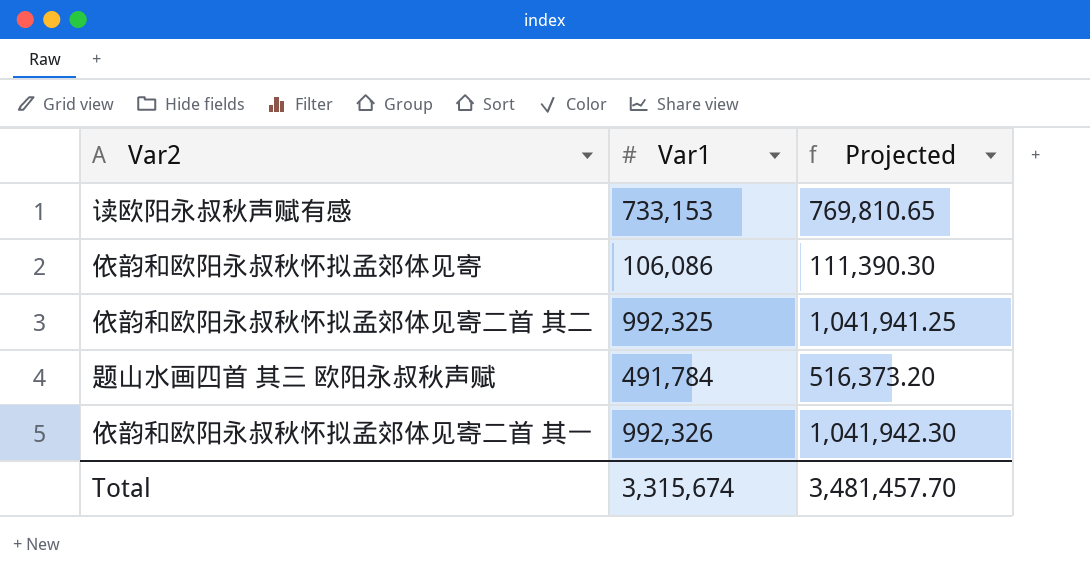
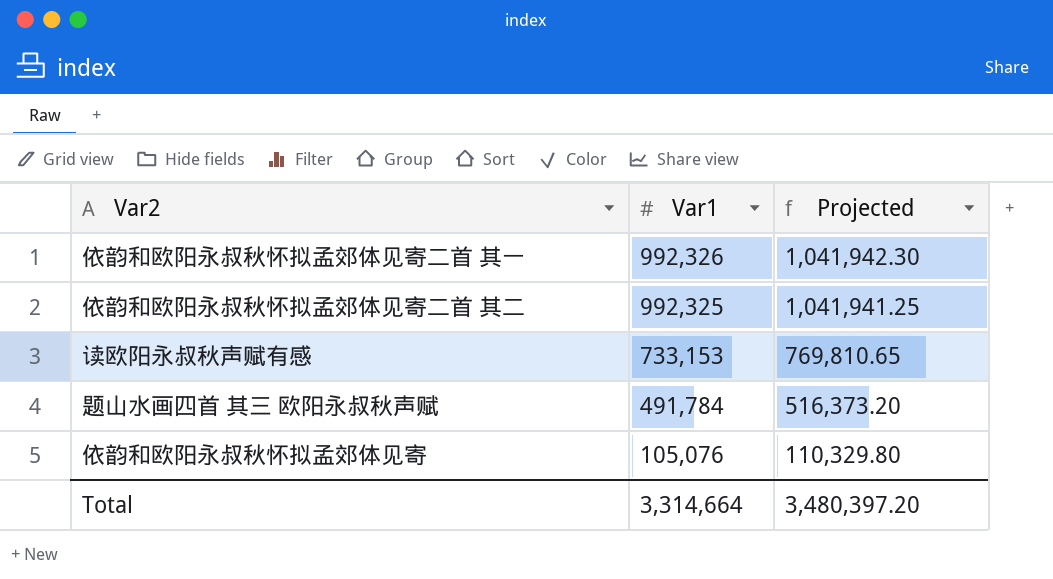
row order: none -> Var1 descending
依韵和欧阳永叔秋怀拟孟郊体见寄 | Var1: 106,086 -> 105,076
依韵和欧阳永叔秋怀拟孟郊体见寄 | Projected: 111,390.30 -> 110,329.80
Total | Var1: 3,315,674 -> 3,314,664
Total | Projected: 3,481,457.70 -> 3,480,397.20

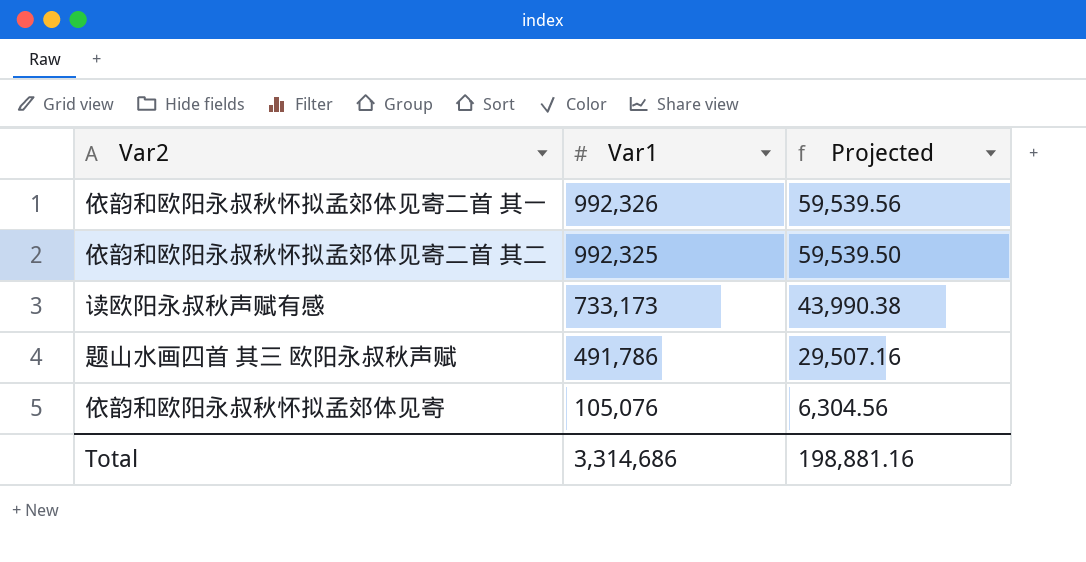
column Projected | formula: [Var1] * 1.05 -> [Var1] * 0.06
读欧阳永叔秋声赋有感 | Var1: 733,153 -> 733,173
题山水画四首 其三 欧阳永叔秋声赋 | Var1: 491,784 -> 491,786
Total | Var1: 3,314,664 -> 3,314,686
Total | Projected: 3,480,397.20 -> 198,881.16

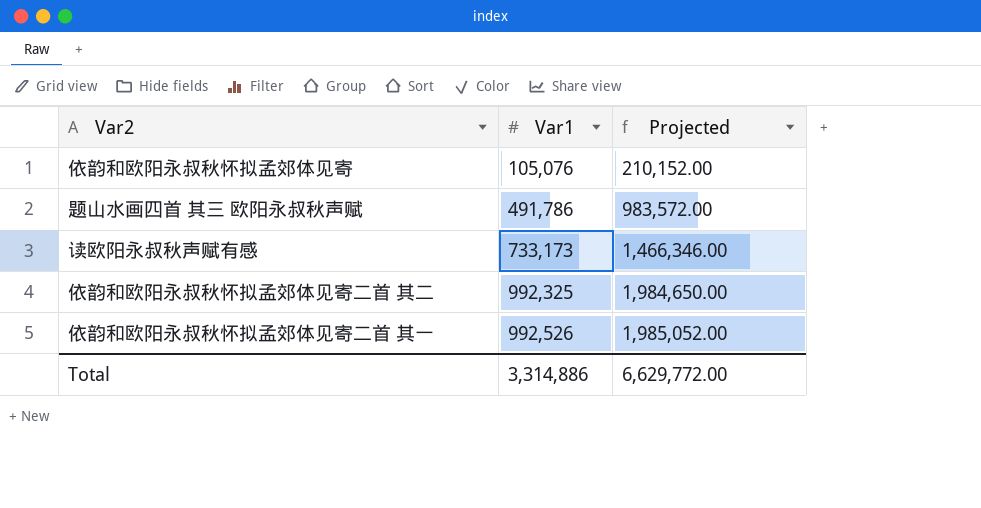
row order: Var1 descending -> Var1 ascending
column Projected | formula: [Var1] * 0.06 -> [Var1] * 2
依韵和欧阳永叔秋怀拟孟郊体见寄二首 其一 | Var1: 992,326 -> 992,526
Total | Var1: 3,314,686 -> 3,314,886
Total | Projected: 198,881.16 -> 6,629,772.00

